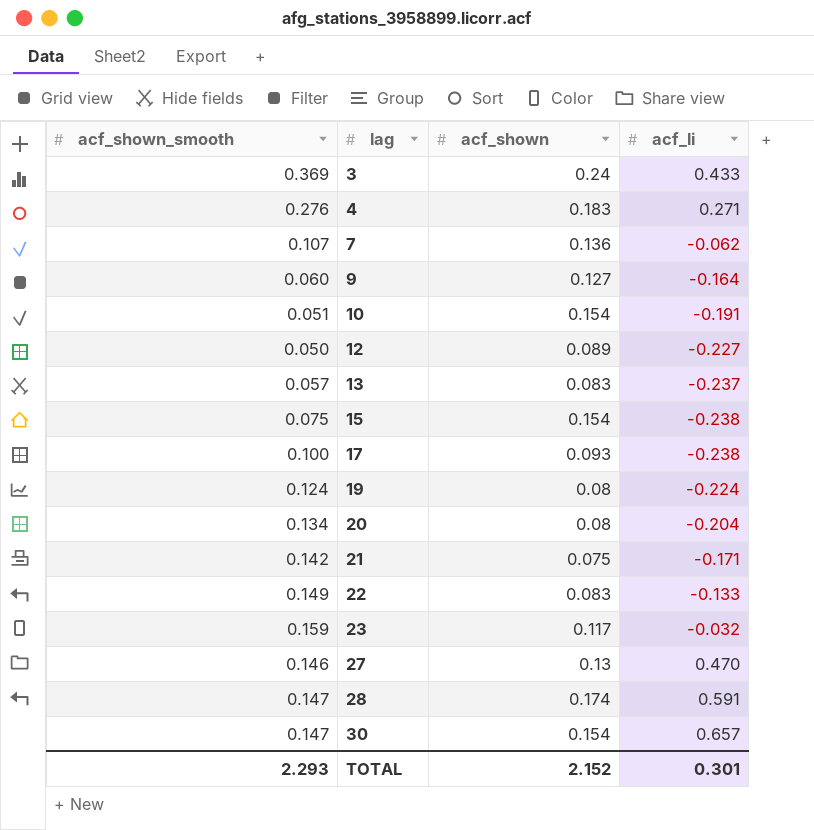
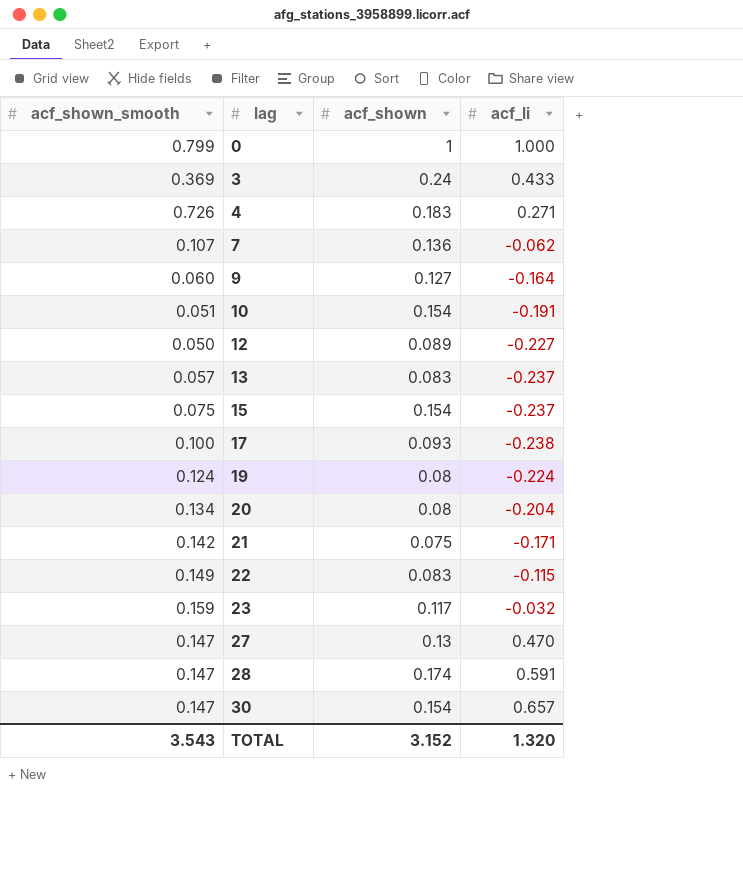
row 0: none -> 0.799 | 1 | 1.000
4 | acf_shown_smooth: 0.276 -> 0.726
15 | acf_li: -0.238 -> -0.237
22 | acf_li: -0.133 -> -0.115
27 | acf_shown_smooth: 0.146 -> 0.147
TOTAL | acf_shown_smooth: 2.293 -> 3.543
TOTAL | acf_shown: 2.152 -> 3.152
TOTAL | acf_li: 0.301 -> 1.320

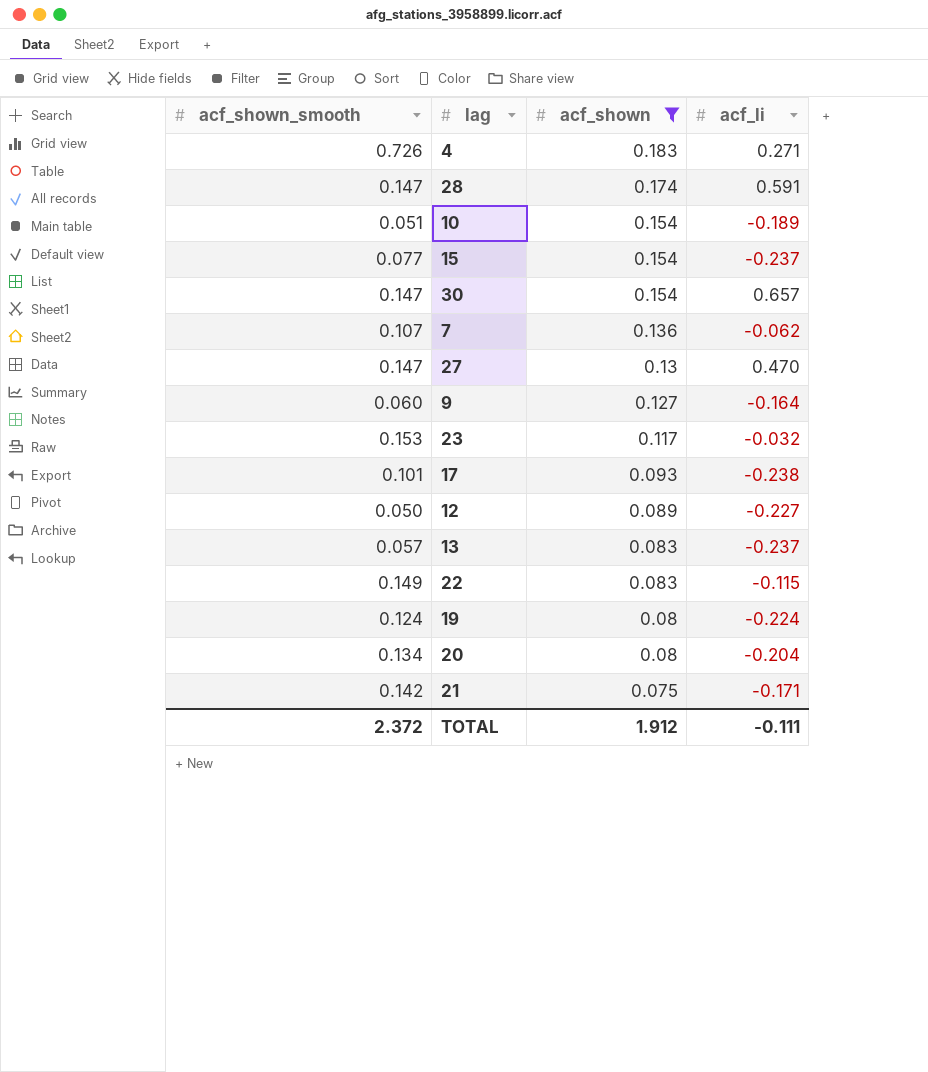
filter: none -> acf_shown <= 0.183
row order: lag ascending -> acf_shown descending
10 | acf_li: -0.191 -> -0.189
15 | acf_shown_smooth: 0.075 -> 0.077
23 | acf_shown_smooth: 0.159 -> 0.153
17 | acf_shown_smooth: 0.100 -> 0.101
TOTAL | acf_shown_smooth: 3.543 -> 2.372
TOTAL | acf_shown: 3.152 -> 1.912
TOTAL | acf_li: 1.320 -> -0.111

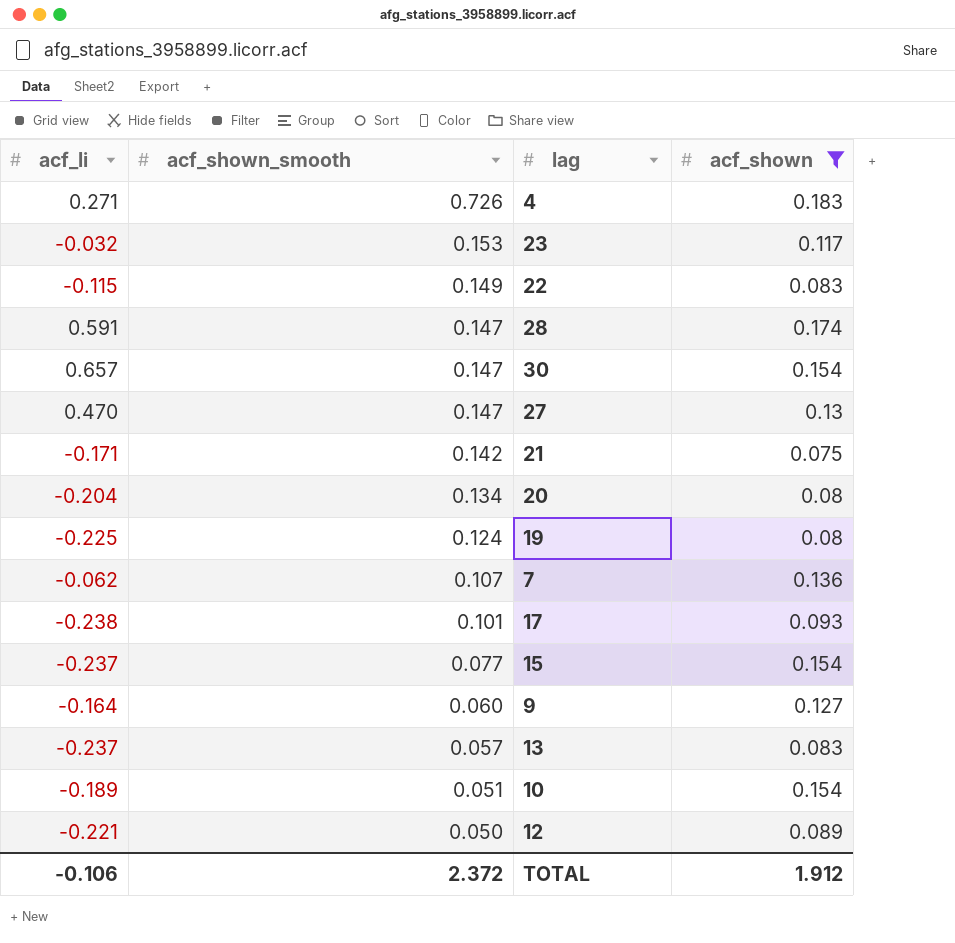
row order: acf_shown descending -> acf_shown_smooth descending
column acf_li | position: 4 -> 1
19 | acf_li: -0.224 -> -0.225
12 | acf_li: -0.227 -> -0.221
TOTAL | acf_li: -0.111 -> -0.106

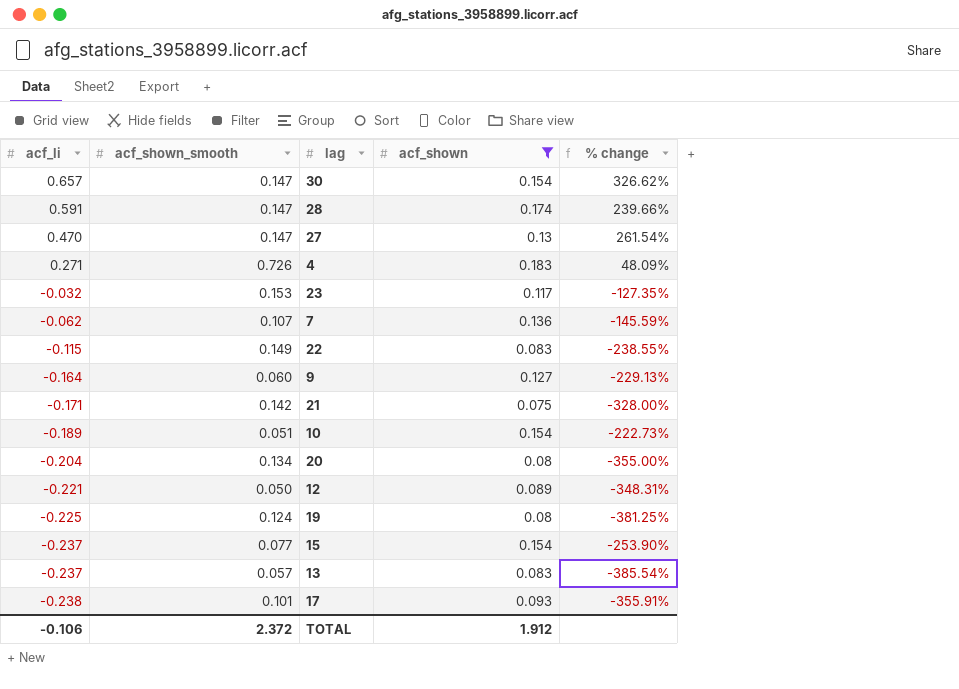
row order: acf_shown_smooth descending -> acf_li descending
column % change | formula: none -> ([acf_li] - [acf_shown]) / [acf_shown]

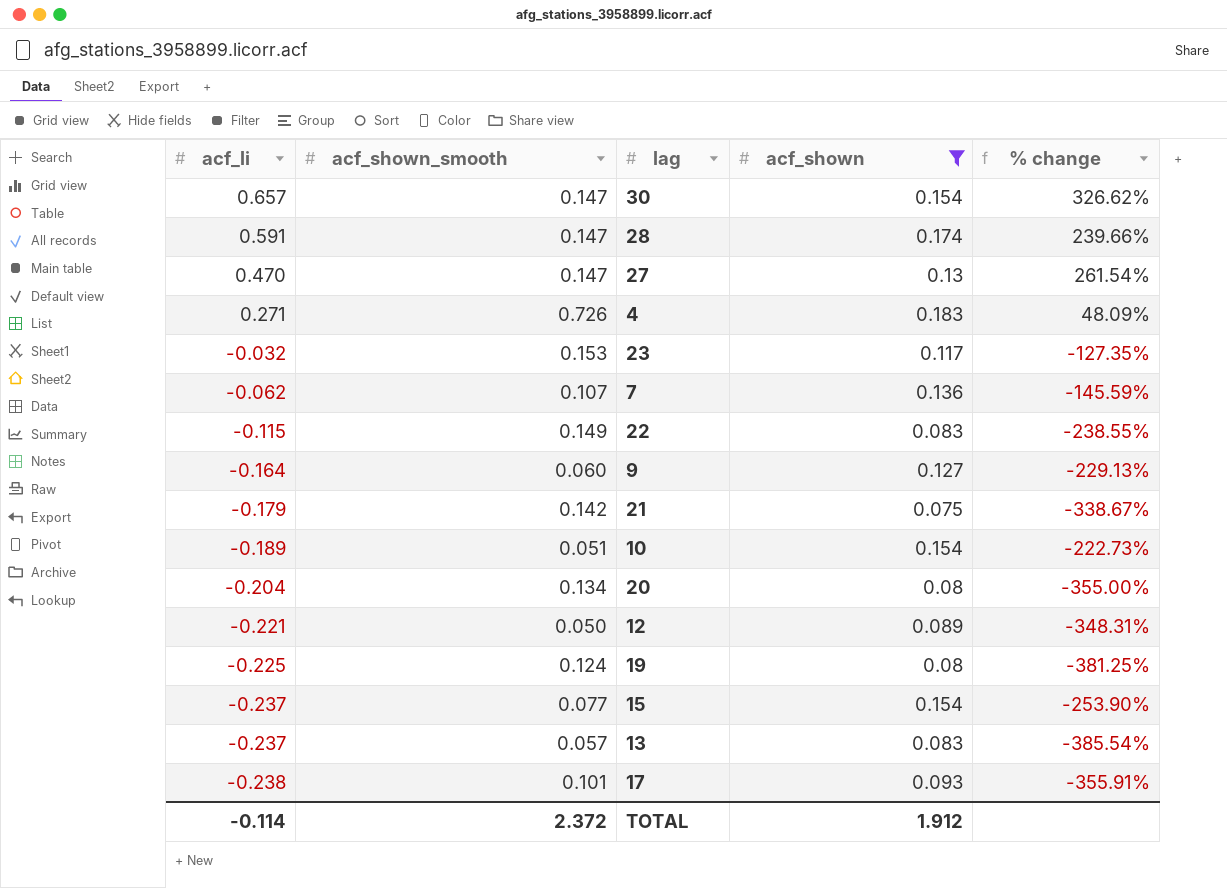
21 | acf_li: -0.171 -> -0.179
21 | % change: -328.00% -> -338.67%
TOTAL | acf_li: -0.106 -> -0.114

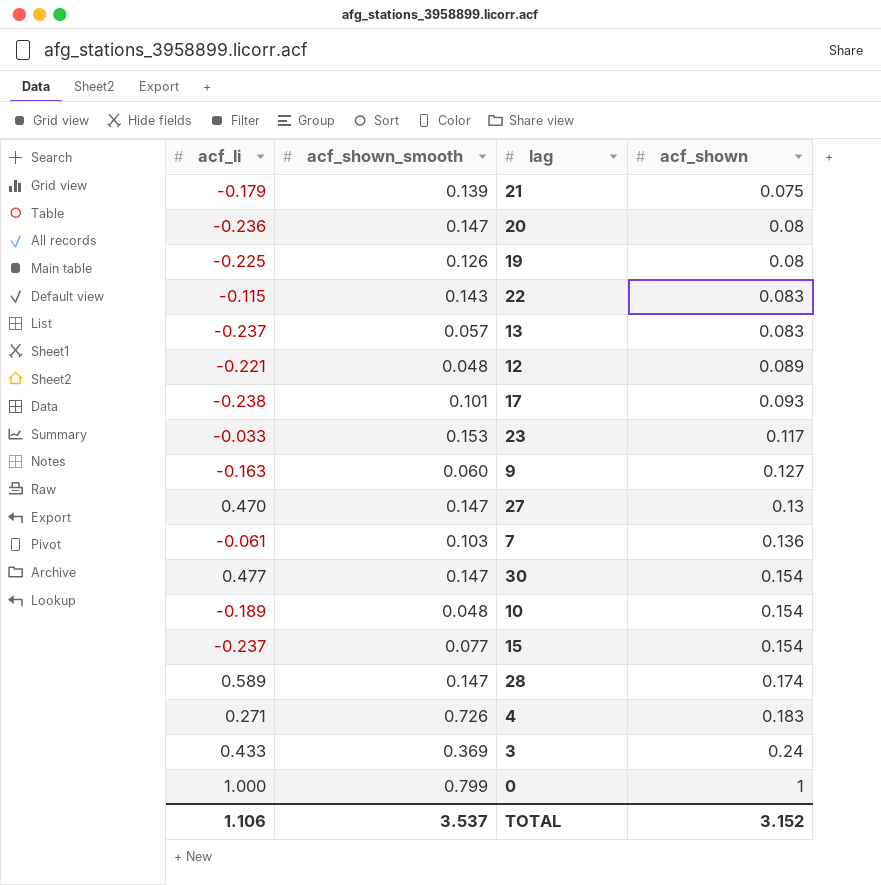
filter: acf_shown <= 0.183 -> none
row order: acf_li descending -> acf_shown ascending
column % change | formula: ([acf_li] - [acf_shown]) / [acf_shown] -> none
21 | acf_shown_smooth: 0.142 -> 0.139
20 | acf_li: -0.204 -> -0.236
20 | acf_shown_smooth: 0.134 -> 0.147
19 | acf_shown_smooth: 0.124 -> 0.126
22 | acf_shown_smooth: 0.149 -> 0.143
12 | acf_shown_smooth: 0.050 -> 0.048
23 | acf_li: -0.032 -> -0.033
9 | acf_li: -0.164 -> -0.163
7 | acf_li: -0.062 -> -0.061
7 | acf_shown_smooth: 0.107 -> 0.103
30 | acf_li: 0.657 -> 0.477
10 | acf_shown_smooth: 0.051 -> 0.048
28 | acf_li: 0.591 -> 0.589
TOTAL | acf_li: -0.114 -> 1.106
TOTAL | acf_shown_smooth: 2.372 -> 3.537
TOTAL | acf_shown: 1.912 -> 3.152

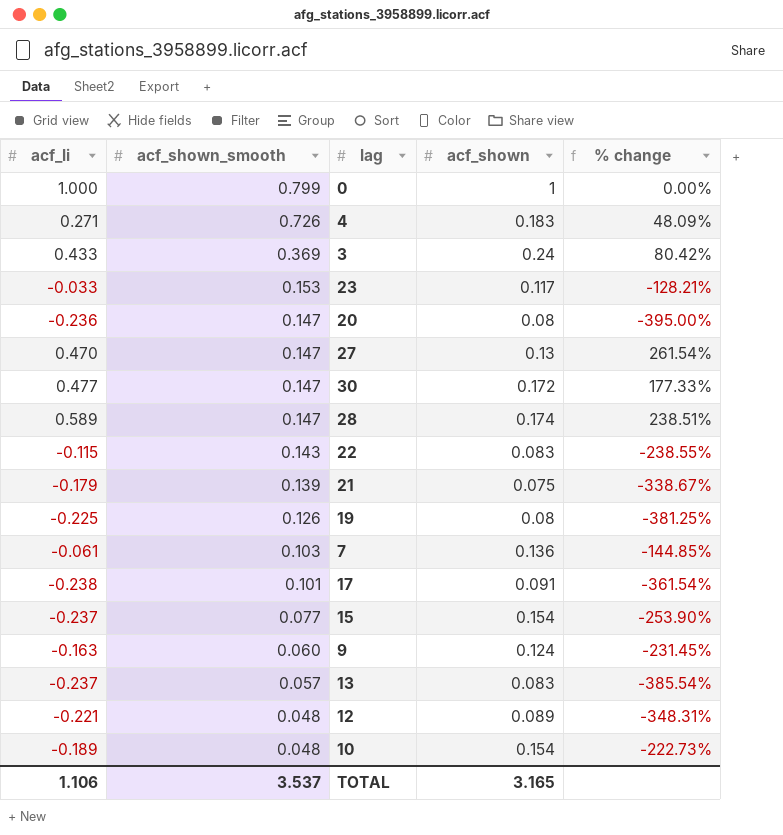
row order: acf_shown ascending -> acf_shown_smooth descending
column % change | formula: none -> ([acf_li] - [acf_shown]) / [acf_shown]
30 | acf_shown: 0.154 -> 0.172
17 | acf_shown: 0.093 -> 0.091
9 | acf_shown: 0.127 -> 0.124
TOTAL | acf_shown: 3.152 -> 3.165

